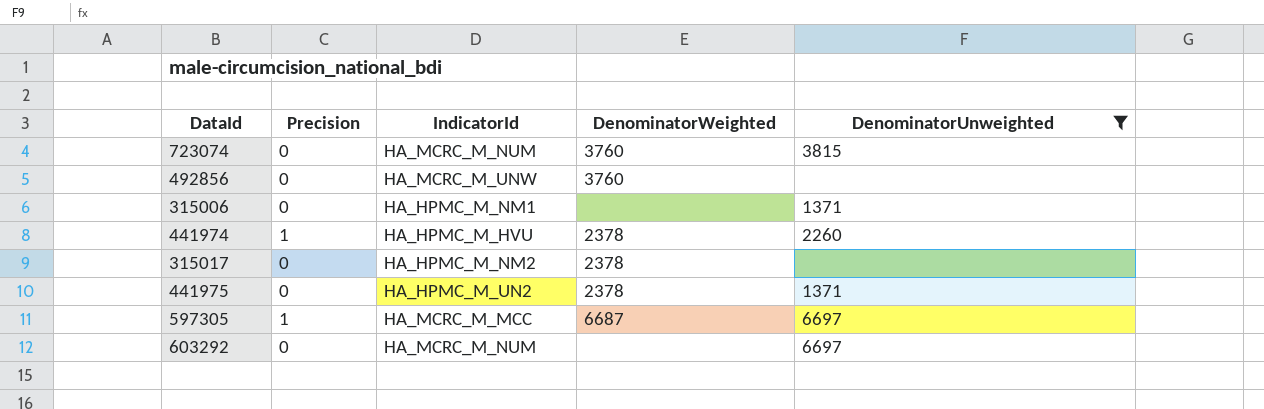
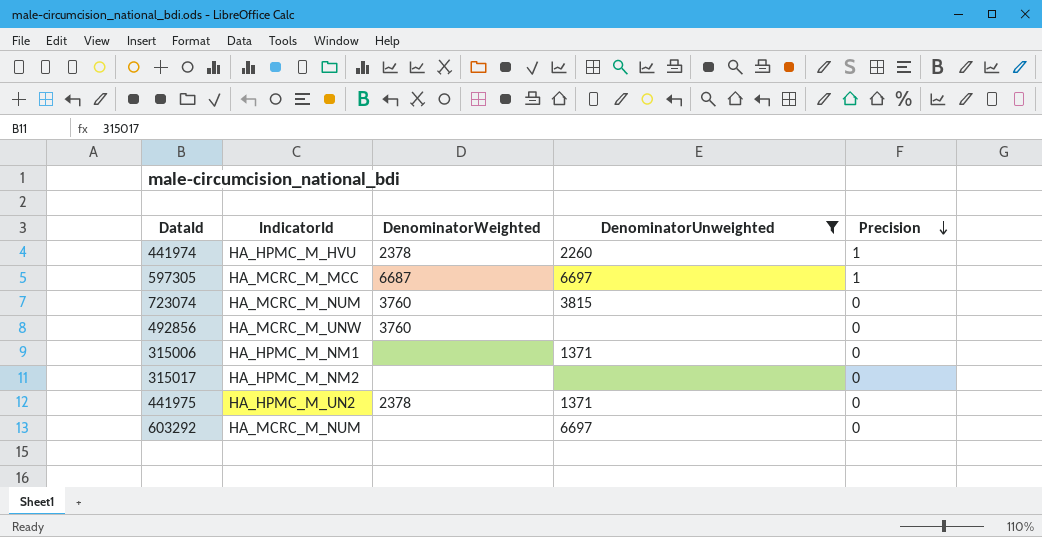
row order: none -> Precision descending
column Precision | position: 2 -> 5
315017 | DenominatorWeighted: 2378 -> none

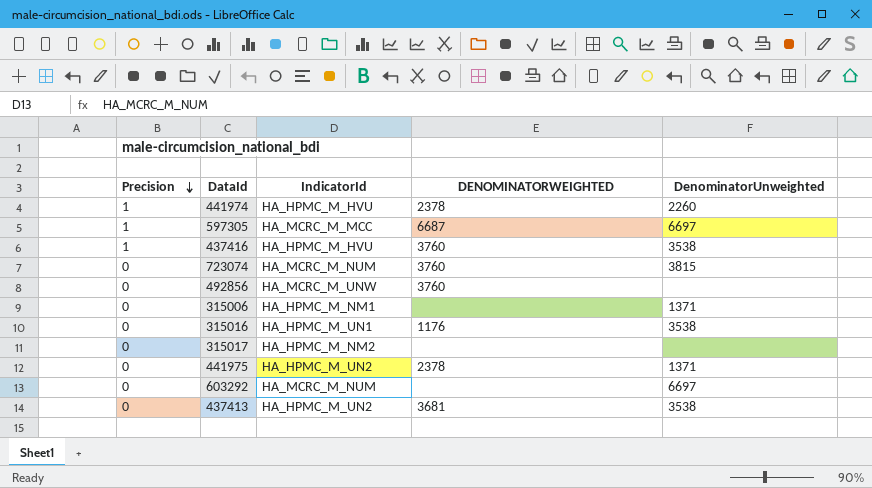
filter: DenominatorUnweighted != 3538 -> none
column Precision | position: 5 -> 1
column name: DenominatorWeighted -> DENOMINATORWEIGHTED

